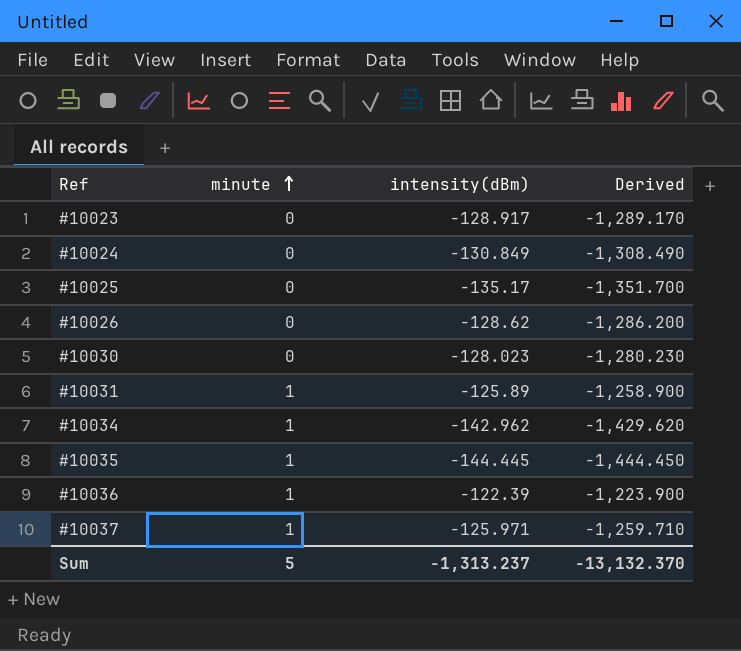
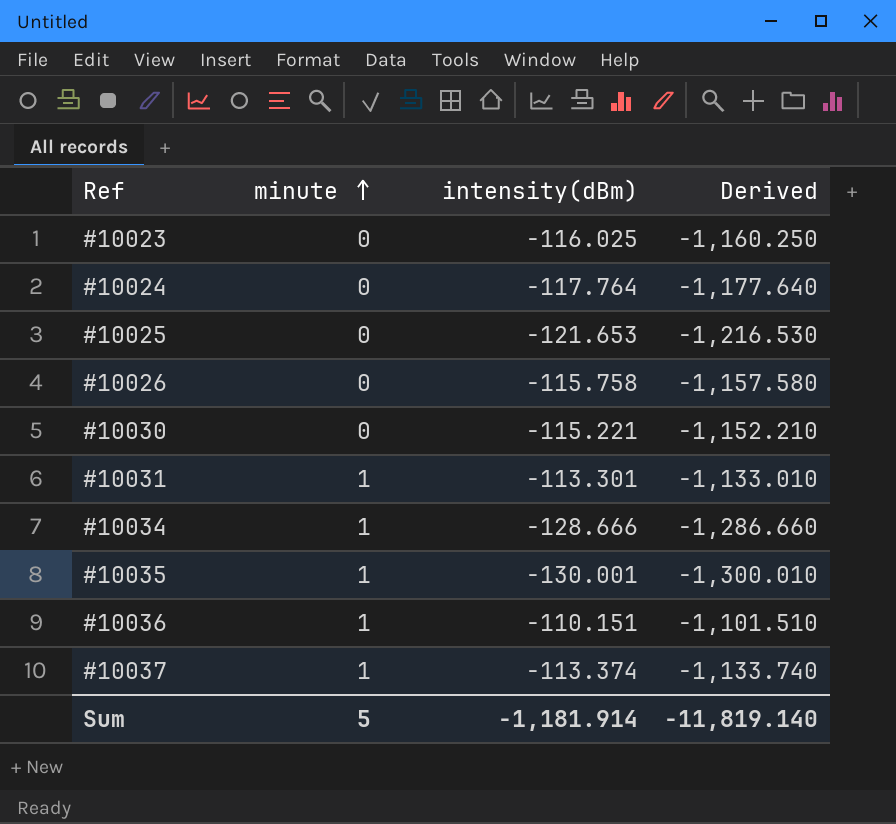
#10023 | intensity(dBm): -128.917 -> -116.025
#10023 | Derived: -1,289.170 -> -1,160.250
#10024 | intensity(dBm): -130.849 -> -117.764
#10024 | Derived: -1,308.490 -> -1,177.640
#10025 | intensity(dBm): -135.17 -> -121.653
#10025 | Derived: -1,351.700 -> -1,216.530
#10026 | intensity(dBm): -128.62 -> -115.758
#10026 | Derived: -1,286.200 -> -1,157.580
#10030 | intensity(dBm): -128.023 -> -115.221
#10030 | Derived: -1,280.230 -> -1,152.210
#10031 | intensity(dBm): -125.89 -> -113.301
#10031 | Derived: -1,258.900 -> -1,133.010
#10034 | intensity(dBm): -142.962 -> -128.666
#10034 | Derived: -1,429.620 -> -1,286.660
#10035 | intensity(dBm): -144.445 -> -130.001
#10035 | Derived: -1,444.450 -> -1,300.010
#10036 | intensity(dBm): -122.39 -> -110.151
#10036 | Derived: -1,223.900 -> -1,101.510
#10037 | intensity(dBm): -125.971 -> -113.374
#10037 | Derived: -1,259.710 -> -1,133.740
Sum | intensity(dBm): -1,313.237 -> -1,181.914
Sum | Derived: -13,132.370 -> -11,819.140

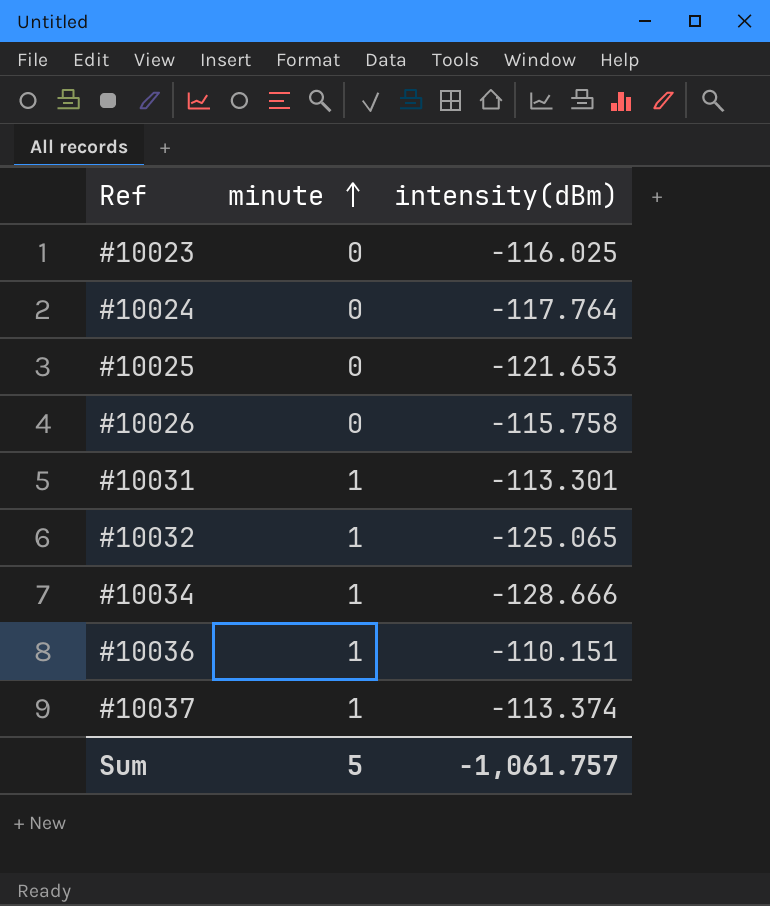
column Derived | formula: [intensity(dBm)] * 10 -> none
row #10030: 0 | -115.221 | -1,152.210 -> none
row #10035: 1 | -130.001 | -1,300.010 -> none
row #10032: none -> 1 | -125.065
Sum | intensity(dBm): -1,181.914 -> -1,061.757

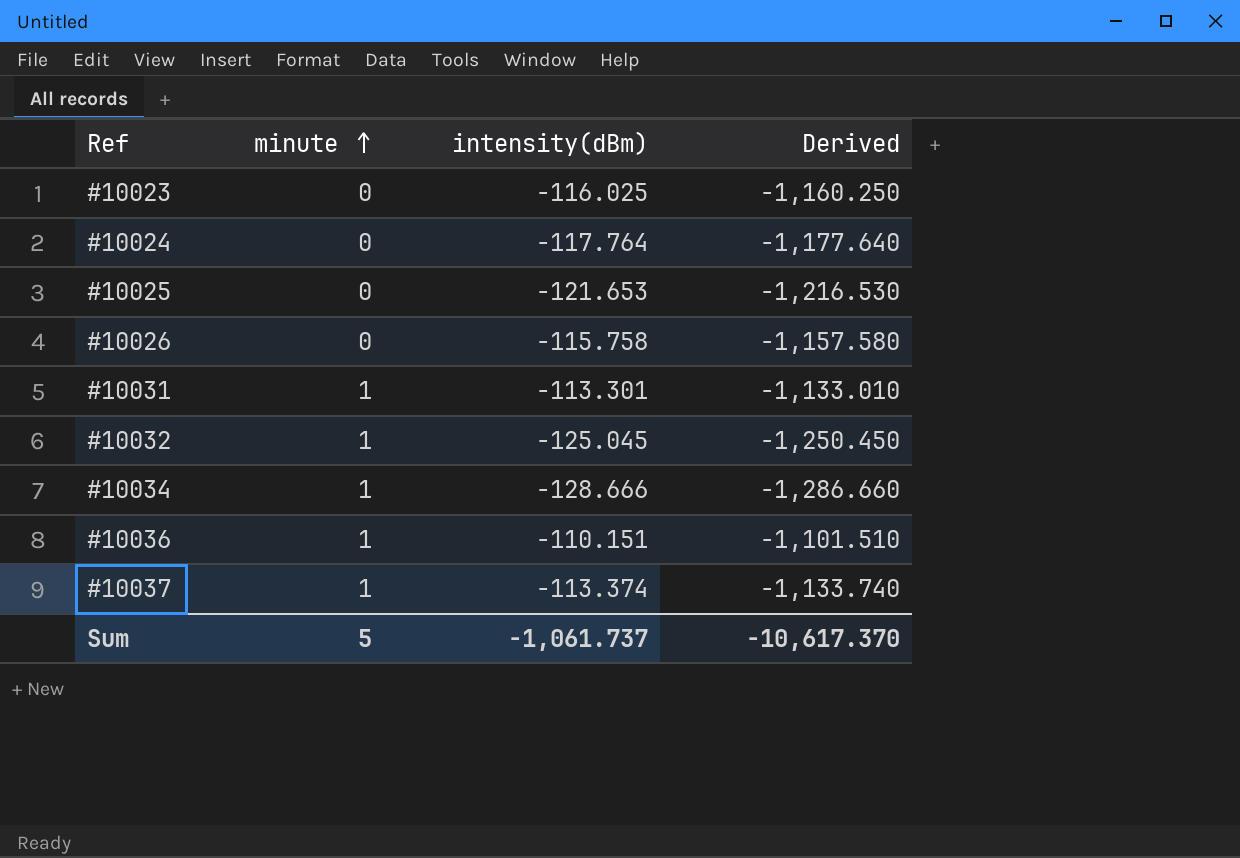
column Derived | formula: none -> [intensity(dBm)] * 10
#10032 | intensity(dBm): -125.065 -> -125.045
Sum | intensity(dBm): -1,061.757 -> -1,061.737

